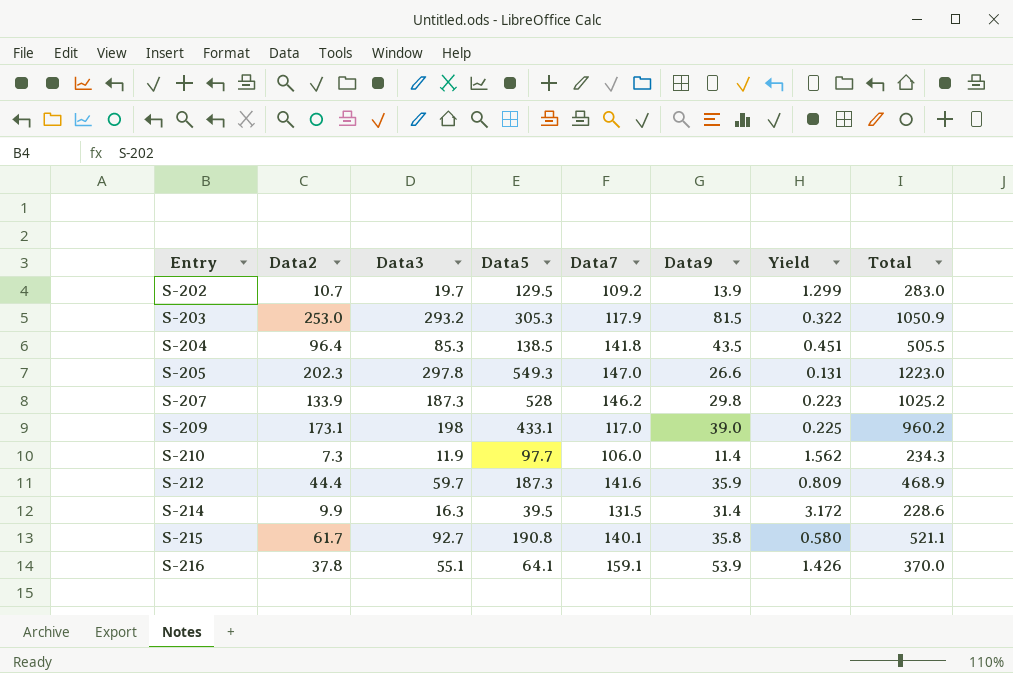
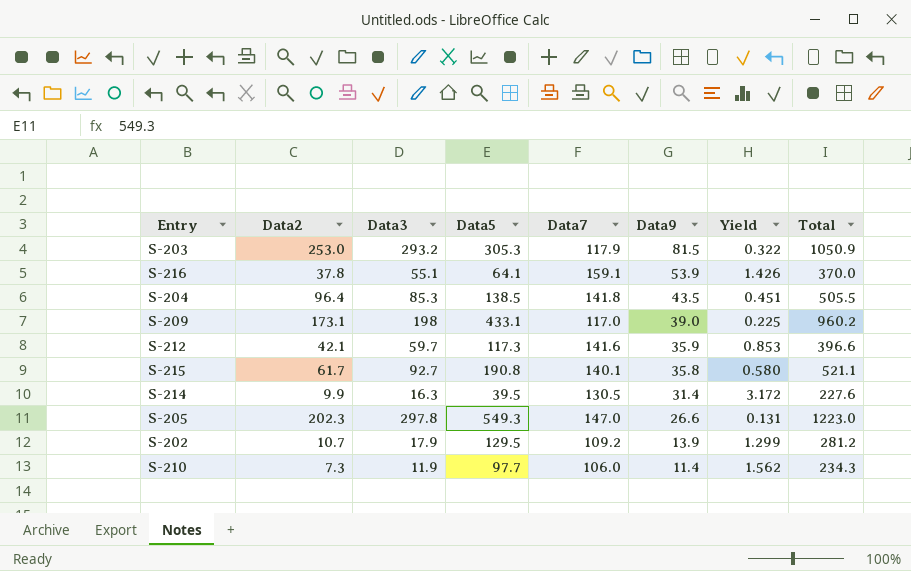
row order: Entry ascending -> Data9 descending
row S-207: 133.9 | 187.3 | 528 | 146.2 | 29.8 | 0.223 | 1025.2 -> none
S-212 | Data2: 44.4 -> 42.1
S-212 | Data5: 187.3 -> 117.3
S-212 | Yield: 0.809 -> 0.853
S-212 | Total: 468.9 -> 396.6
S-214 | Data7: 131.5 -> 130.5
S-214 | Total: 228.6 -> 227.6
S-202 | Data3: 19.7 -> 17.9
S-202 | Total: 283.0 -> 281.2

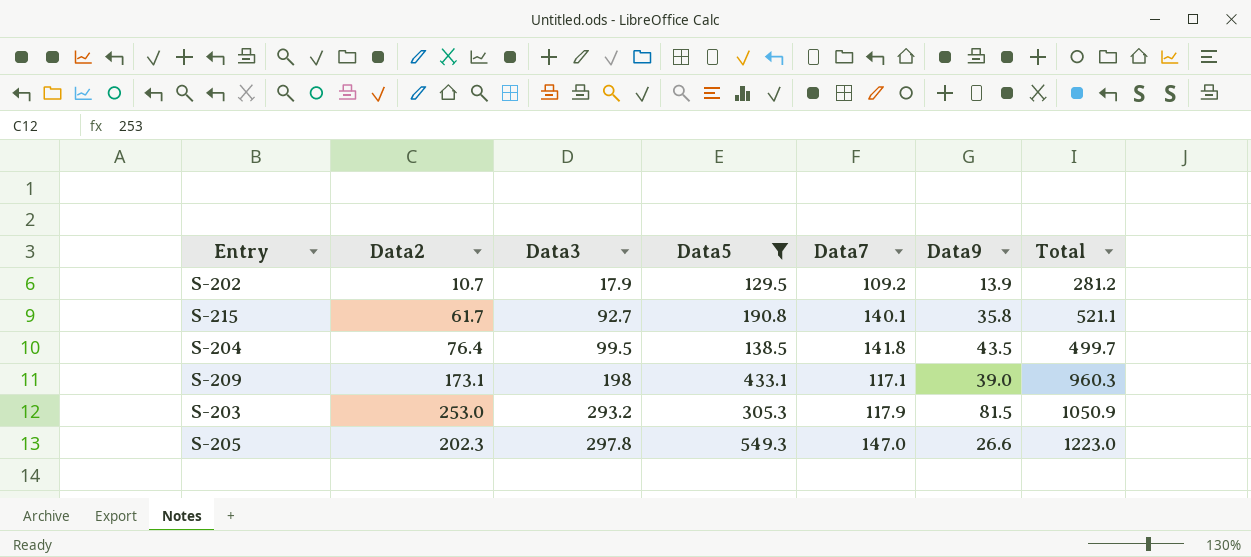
filter: none -> Data5 >= 129.5
row order: Data9 descending -> Data3 ascending
column Yield | formula: [Data9] / [Data2] -> none
S-204 | Data2: 96.4 -> 76.4
S-204 | Data3: 85.3 -> 99.5
S-204 | Total: 505.5 -> 499.7
S-209 | Data7: 117.0 -> 117.1
S-209 | Total: 960.2 -> 960.3

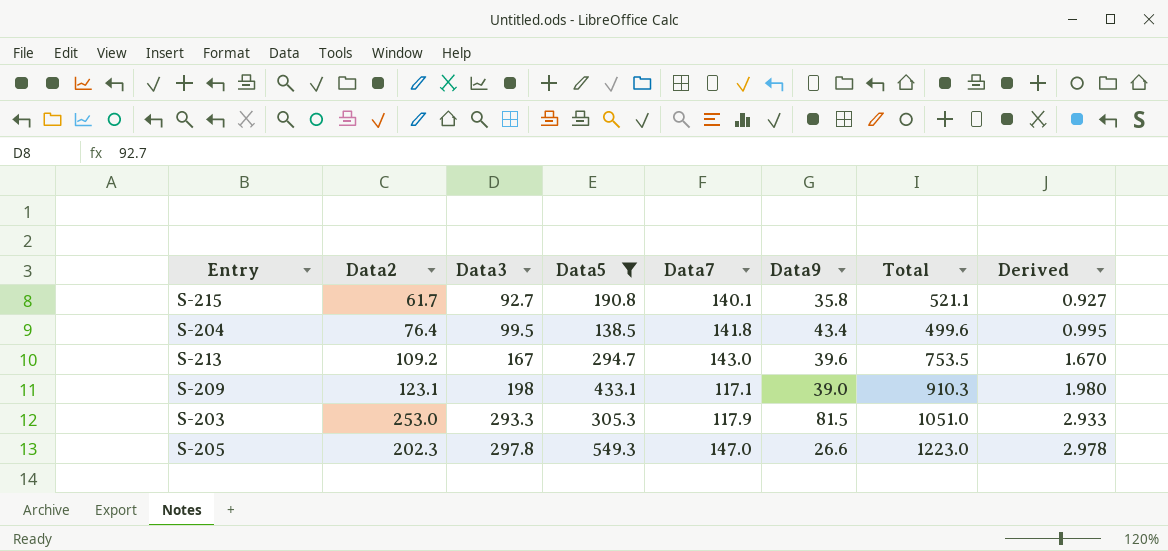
column Derived | formula: none -> [Data3] * 0.01
row S-202: 10.7 | 17.9 | 129.5 | 109.2 | 13.9 | 281.2 -> none
S-204 | Data9: 43.5 -> 43.4
S-204 | Total: 499.7 -> 499.6
row S-213: none -> 109.2 | 167 | 294.7 | 143.0 | 39.6 | 753.5 | 1.670
S-209 | Data2: 173.1 -> 123.1
S-209 | Total: 960.3 -> 910.3
S-203 | Data3: 293.2 -> 293.3
S-203 | Total: 1050.9 -> 1051.0

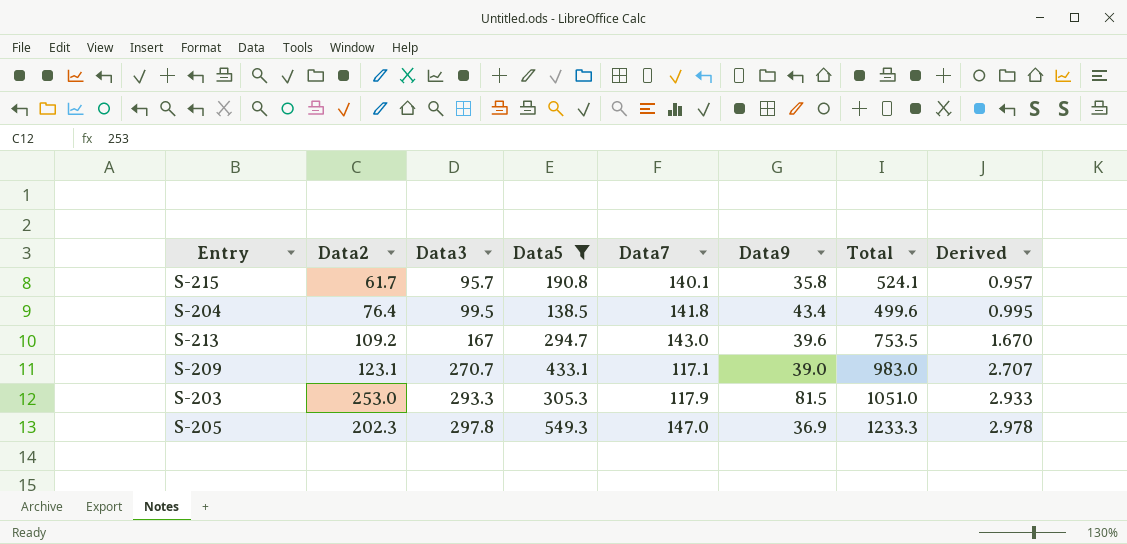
S-215 | Data3: 92.7 -> 95.7
S-215 | Total: 521.1 -> 524.1
S-215 | Derived: 0.927 -> 0.957
S-209 | Data3: 198 -> 270.7
S-209 | Total: 910.3 -> 983.0
S-209 | Derived: 1.980 -> 2.707
S-205 | Data9: 26.6 -> 36.9
S-205 | Total: 1223.0 -> 1233.3

